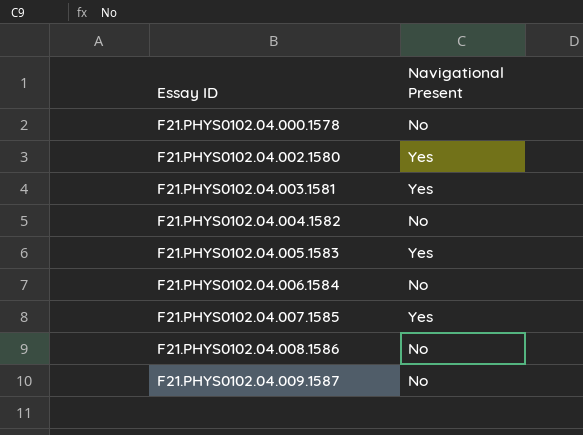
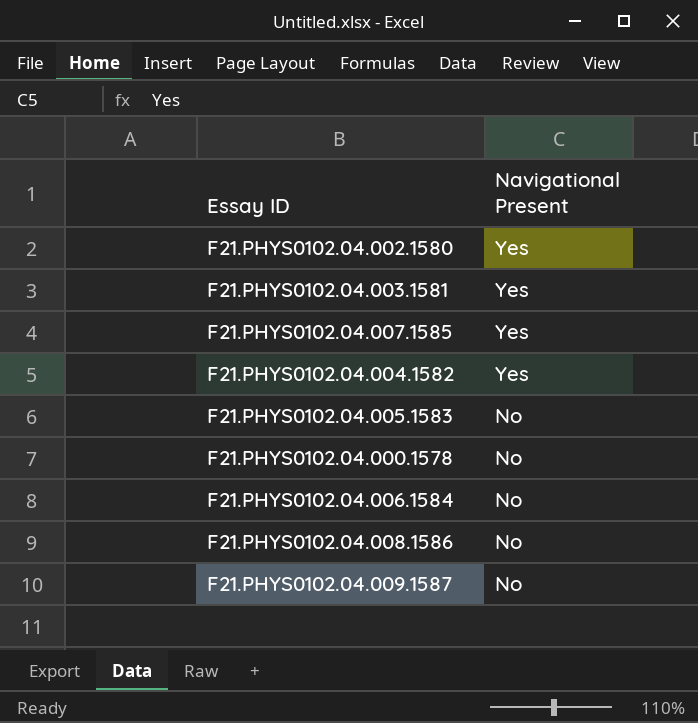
row order: Essay ID ascending -> Navigational Present descending
F21.PHYS0102.04.004.1582 | Navigational Present: No -> Yes
F21.PHYS0102.04.005.1583 | Navigational Present: Yes -> No

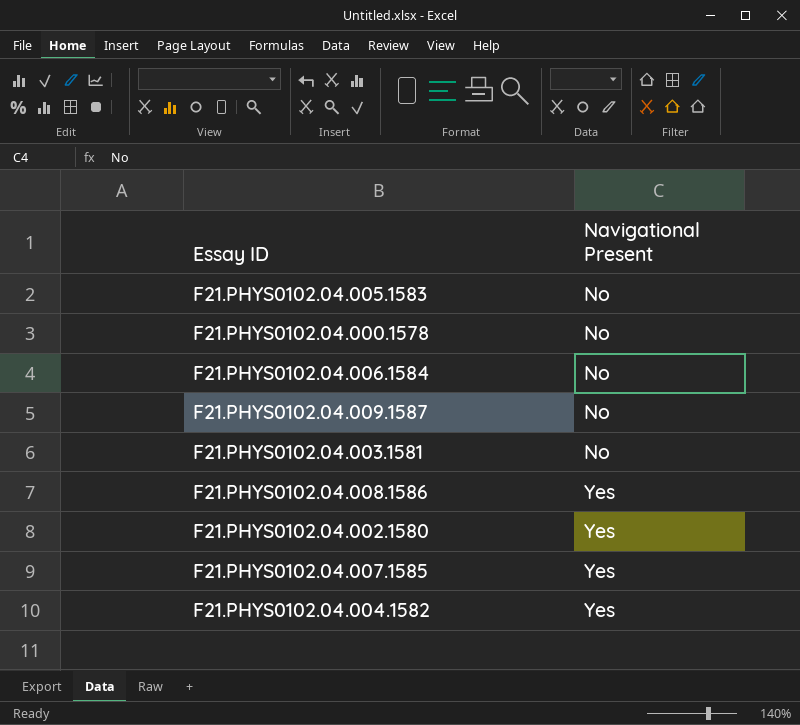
row order: Navigational Present descending -> Navigational Present ascending
F21.PHYS0102.04.003.1581 | Navigational Present: Yes -> No
F21.PHYS0102.04.008.1586 | Navigational Present: No -> Yes

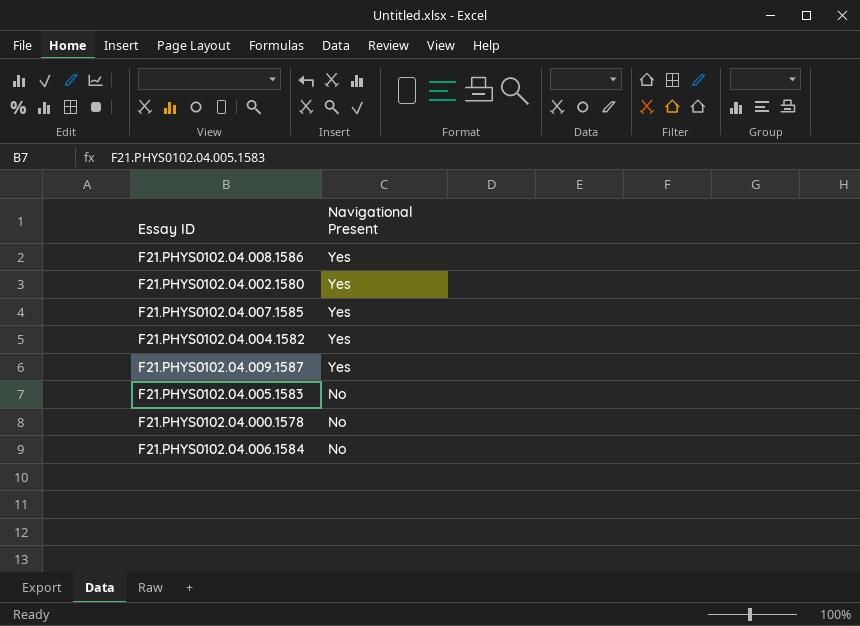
row order: Navigational Present ascending -> Navigational Present descending
row F21.PHYS0102.04.003.1581: No -> none
F21.PHYS0102.04.009.1587 | Navigational Present: No -> Yes

